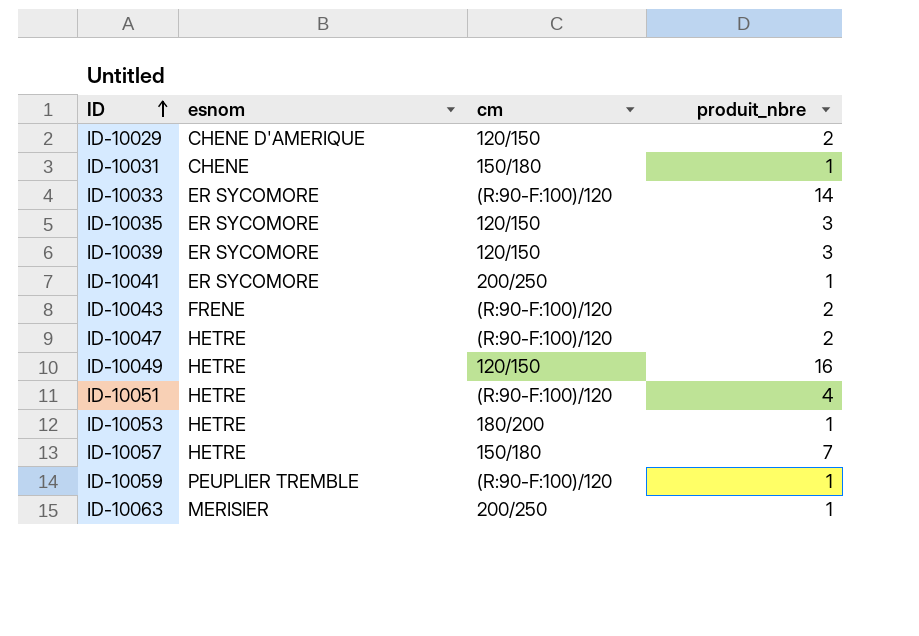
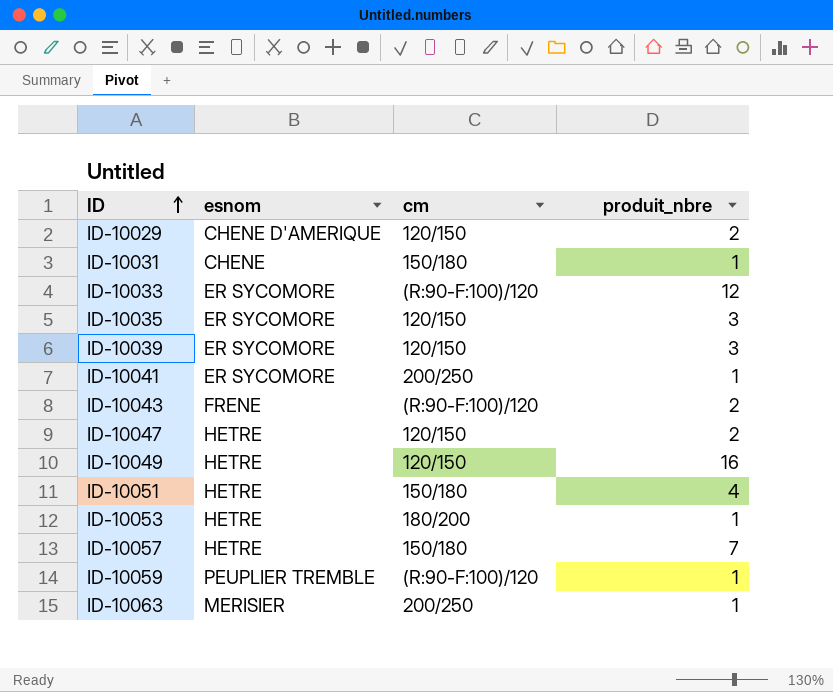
ID-10033 | produit_nbre: 14 -> 12
ID-10047 | cm: (R:90-F:100)/120 -> 120/150
ID-10051 | cm: (R:90-F:100)/120 -> 150/180

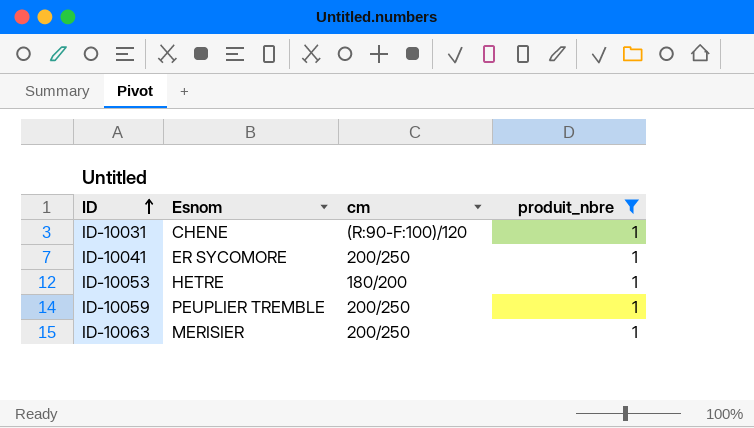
filter: none -> produit_nbre = 1
column name: esnom -> Esnom
ID-10031 | cm: 150/180 -> (R:90-F:100)/120
ID-10059 | cm: (R:90-F:100)/120 -> 200/250

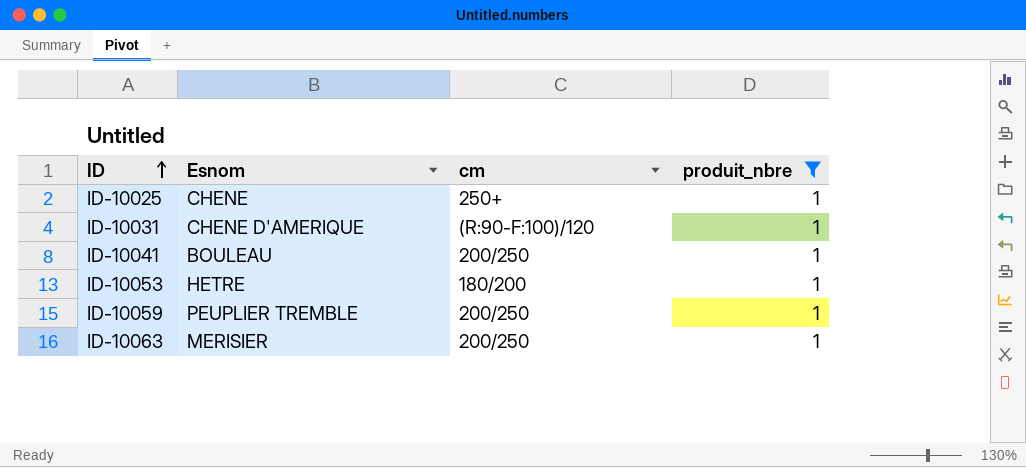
row ID-10025: none -> CHENE | 250+ | 1
ID-10031 | Esnom: CHENE -> CHENE D'AMERIQUE
ID-10041 | Esnom: ER SYCOMORE -> BOULEAU

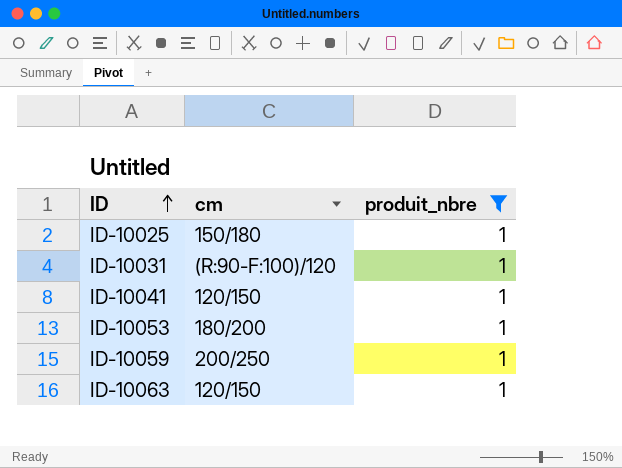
column Esnom | position: 2 -> none
ID-10025 | cm: 250+ -> 150/180
ID-10041 | cm: 200/250 -> 120/150
ID-10063 | cm: 200/250 -> 120/150

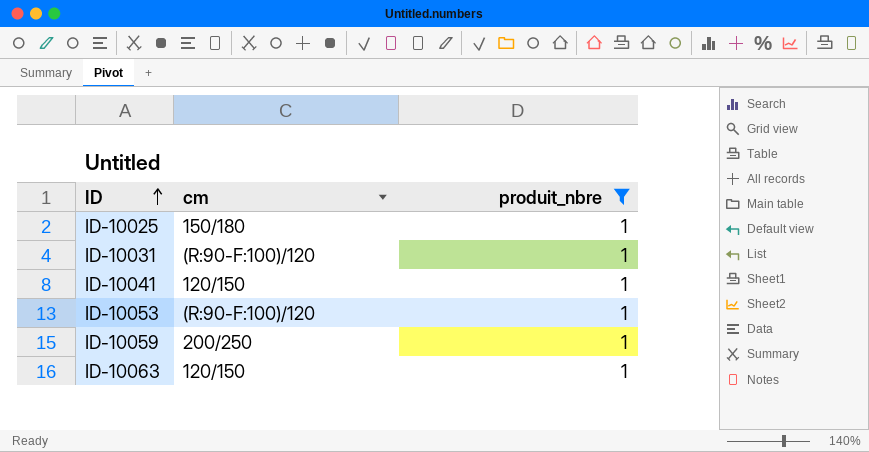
ID-10053 | cm: 180/200 -> (R:90-F:100)/120

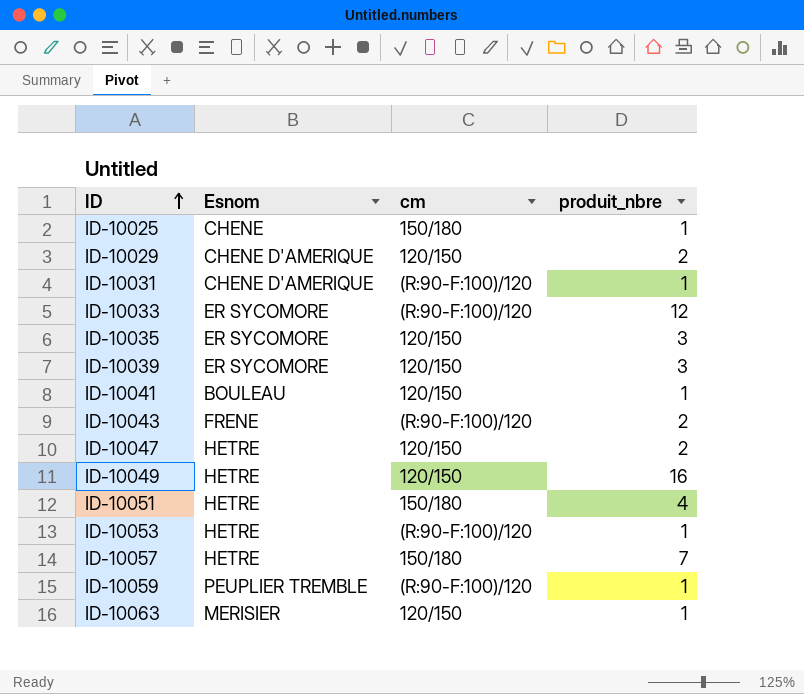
filter: produit_nbre = 1 -> none
column Esnom | position: none -> 2
ID-10059 | cm: 200/250 -> (R:90-F:100)/120

